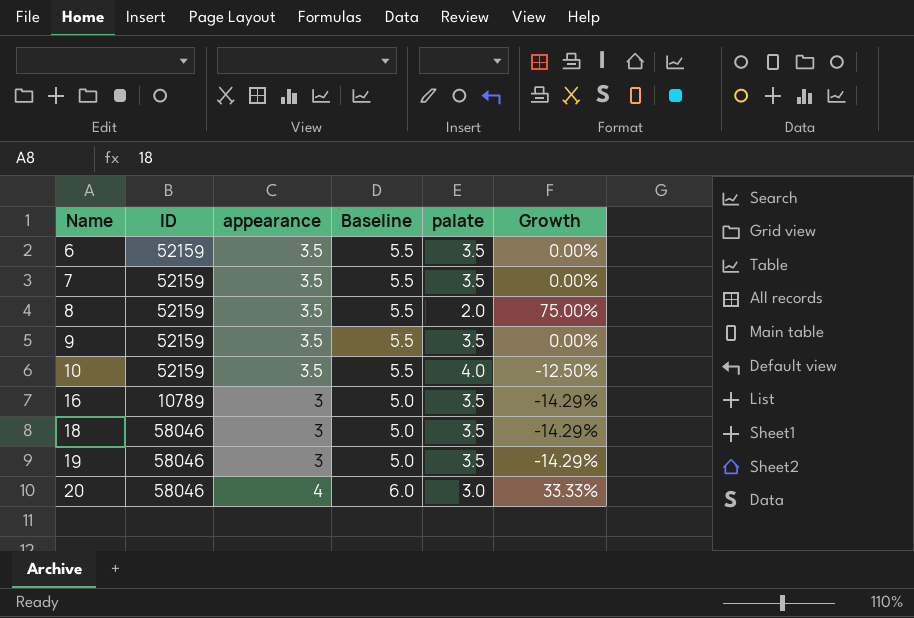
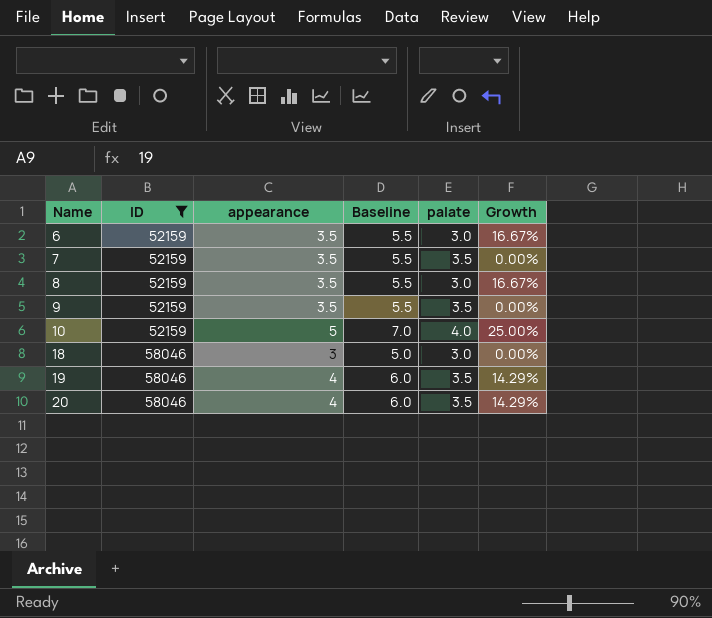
filter: none -> ID != 10789
6 | palate: 3.5 -> 3.0
6 | Growth: 0.00% -> 16.67%
8 | palate: 2.0 -> 3.0
8 | Growth: 75.00% -> 16.67%
10 | appearance: 3.5 -> 5
10 | Baseline: 5.5 -> 7.0
10 | Growth: -12.50% -> 25.00%
18 | palate: 3.5 -> 3.0
18 | Growth: -14.29% -> 0.00%
19 | appearance: 3 -> 4
19 | Baseline: 5.0 -> 6.0
19 | Growth: -14.29% -> 14.29%
20 | palate: 3.0 -> 3.5
20 | Growth: 33.33% -> 14.29%

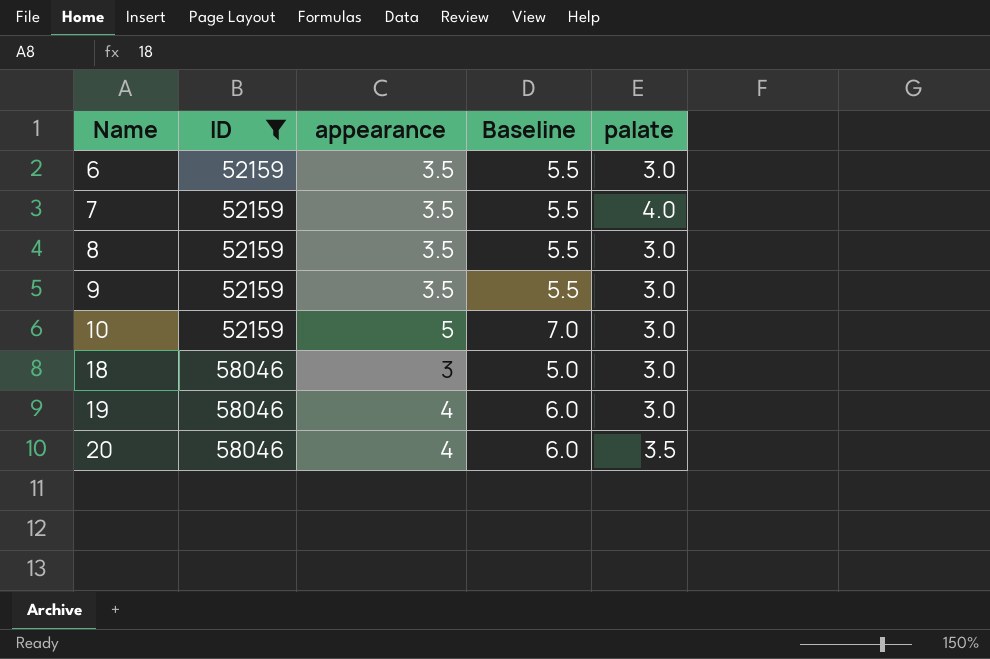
column Growth | formula: ([appearance] - [palate]) / [palate] -> none
7 | palate: 3.5 -> 4.0
9 | palate: 3.5 -> 3.0
10 | palate: 4.0 -> 3.0
19 | palate: 3.5 -> 3.0

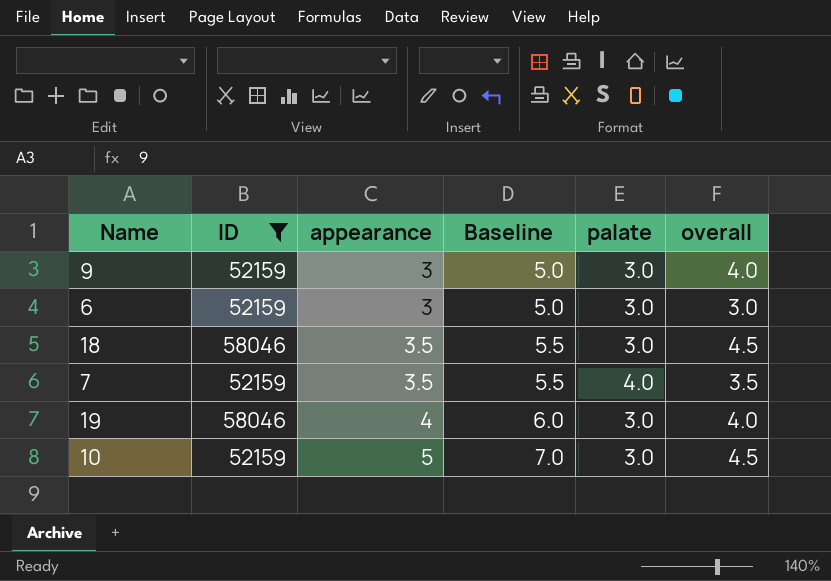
row order: Name ascending -> appearance ascending
column overall | position: none -> 6
row 8: 52159 | 3.5 | 5.5 | 3.0 -> none
row 20: 58046 | 4 | 6.0 | 3.5 -> none
9 | appearance: 3.5 -> 3
9 | Baseline: 5.5 -> 5.0
6 | appearance: 3.5 -> 3
6 | Baseline: 5.5 -> 5.0
18 | appearance: 3 -> 3.5
18 | Baseline: 5.0 -> 5.5

